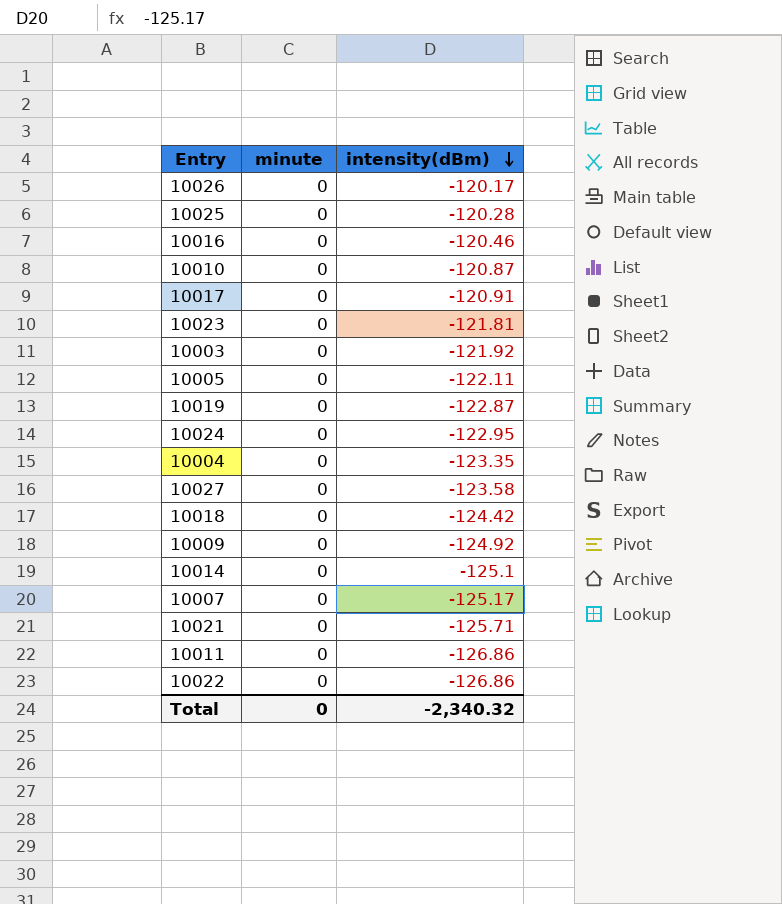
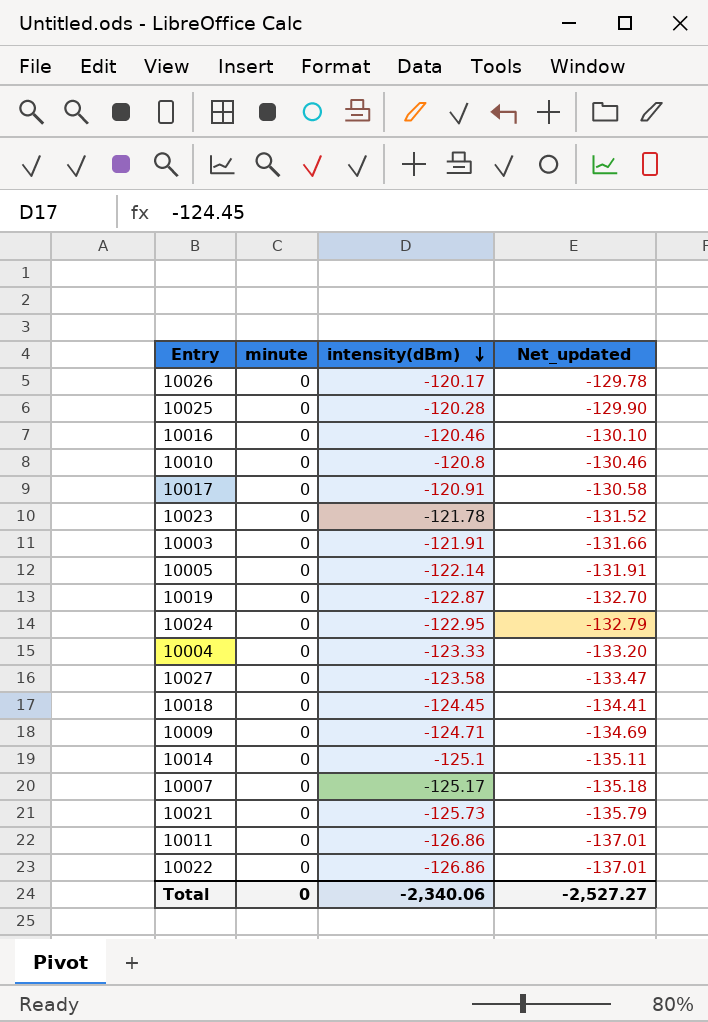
column Net_updated | formula: none -> [intensity(dBm)] * 1.08
10010 | intensity(dBm): -120.87 -> -120.8
10023 | intensity(dBm): -121.81 -> -121.78
10003 | intensity(dBm): -121.92 -> -121.91
10005 | intensity(dBm): -122.11 -> -122.14
10004 | intensity(dBm): -123.35 -> -123.33
10018 | intensity(dBm): -124.42 -> -124.45
10009 | intensity(dBm): -124.92 -> -124.71
10021 | intensity(dBm): -125.71 -> -125.73
Total | intensity(dBm): -2,340.32 -> -2,340.06

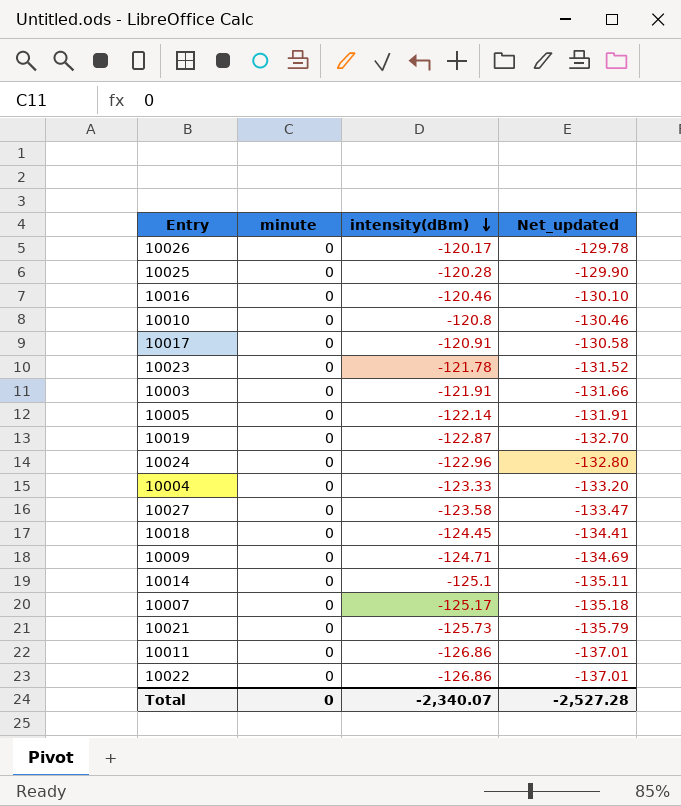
10024 | intensity(dBm): -122.95 -> -122.96
10024 | Net_updated: -132.79 -> -132.80
Total | intensity(dBm): -2,340.06 -> -2,340.07
Total | Net_updated: -2,527.27 -> -2,527.28

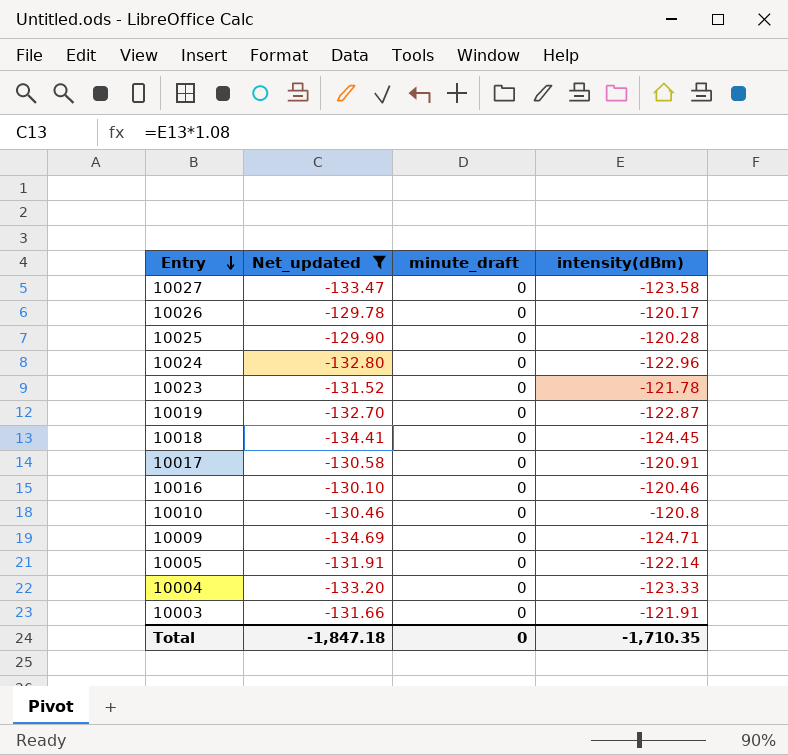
filter: none -> Net_updated >= -134.69
row order: intensity(dBm) descending -> Entry descending
column Net_updated | position: 4 -> 2
column name: minute -> minute_draft
Total | Net_updated: -2,527.28 -> -1,847.18
Total | intensity(dBm): -2,340.07 -> -1,710.35

